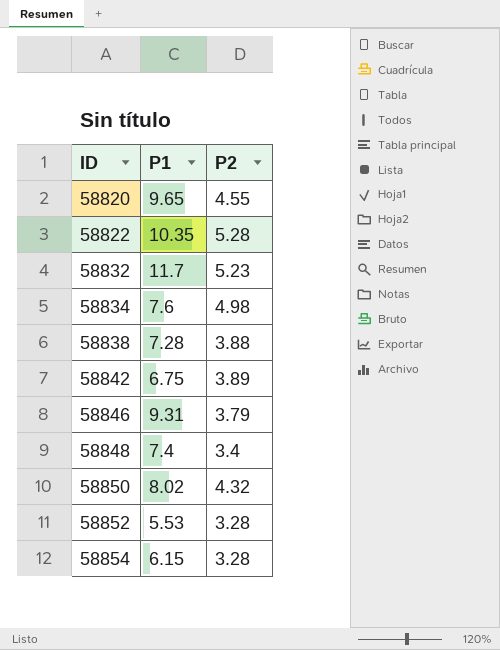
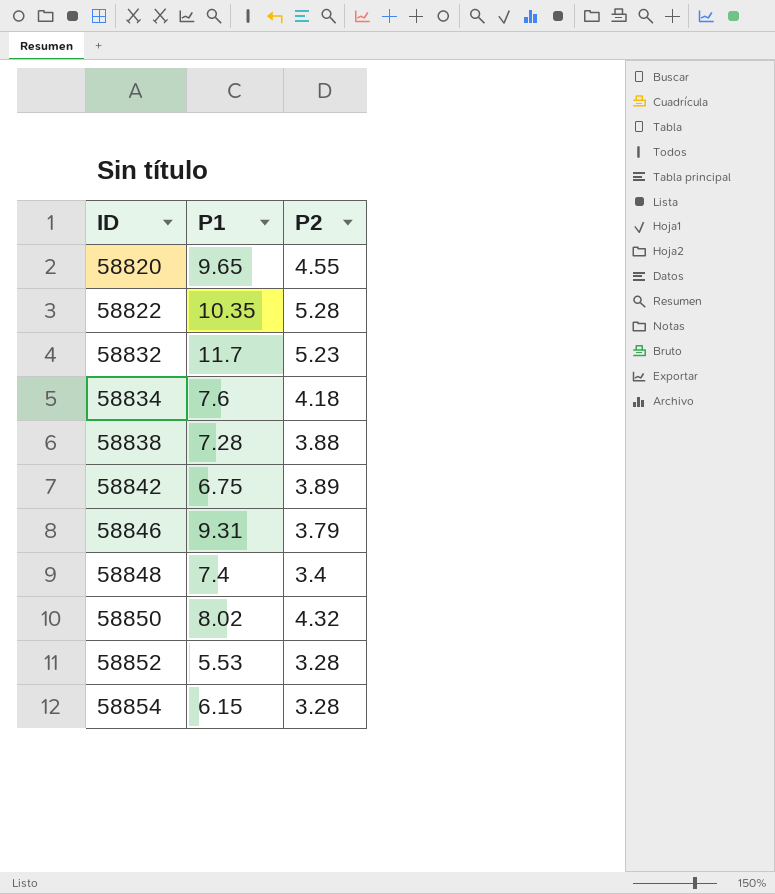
58834 | P2: 4.98 -> 4.18

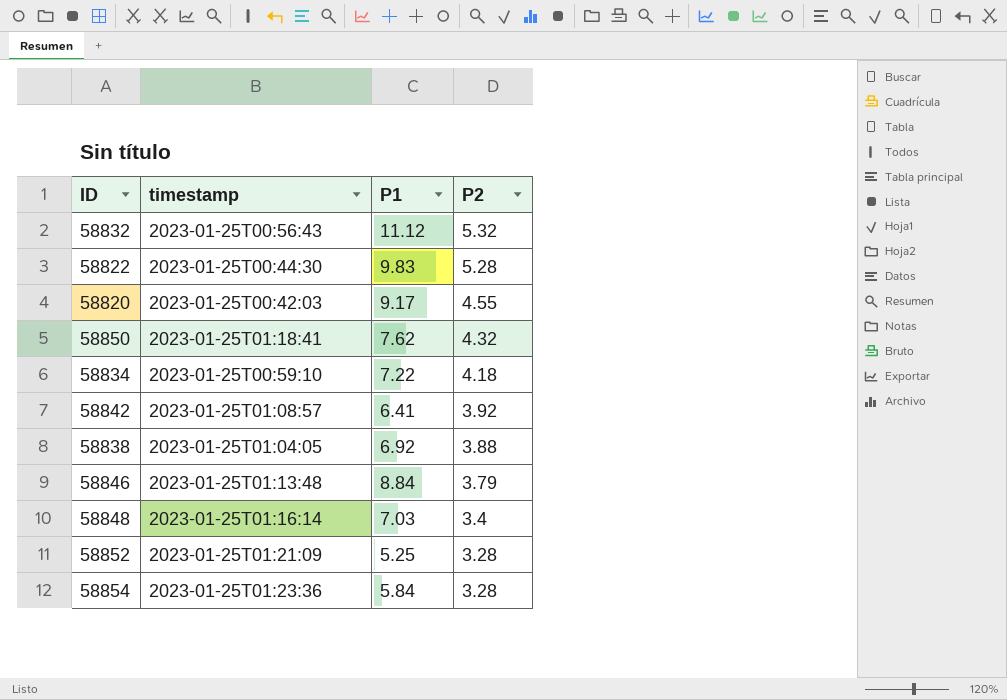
row order: ID ascending -> P2 descending
column timestamp | position: none -> 2
58832 | P1: 11.7 -> 11.12
58832 | P2: 5.23 -> 5.32
58822 | P1: 10.35 -> 9.83
58820 | P1: 9.65 -> 9.17
58850 | P1: 8.02 -> 7.62
58834 | P1: 7.6 -> 7.22
58842 | P1: 6.75 -> 6.41
58842 | P2: 3.89 -> 3.92
58838 | P1: 7.28 -> 6.92
58846 | P1: 9.31 -> 8.84
58848 | P1: 7.4 -> 7.03
58852 | P1: 5.53 -> 5.25
58854 | P1: 6.15 -> 5.84

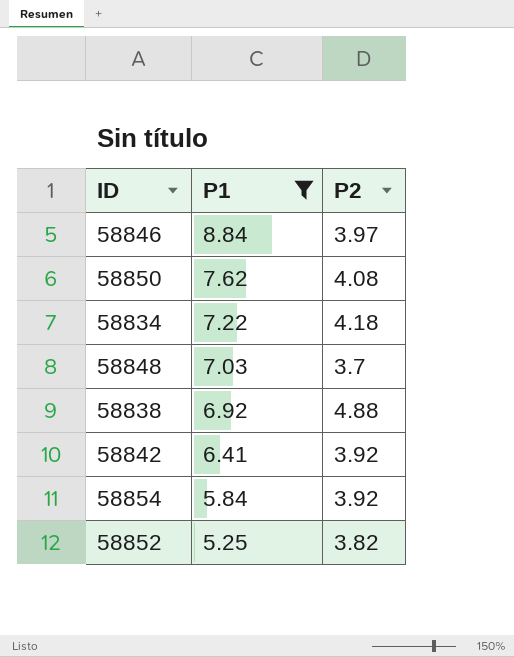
filter: none -> P1 <= 8.84
row order: P2 descending -> P1 descending
column timestamp | position: 2 -> none
58846 | P2: 3.79 -> 3.97
58850 | P2: 4.32 -> 4.08
58848 | P2: 3.4 -> 3.7
58838 | P2: 3.88 -> 4.88
58854 | P2: 3.28 -> 3.92
58852 | P2: 3.28 -> 3.82

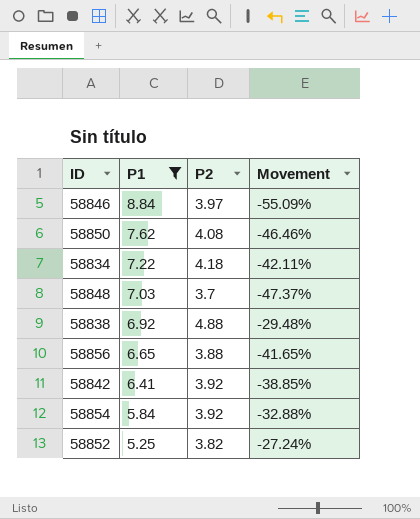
column Movement | formula: none -> ([P2] - [P1]) / [P1]
row 58856: none -> 6.65 | 3.88 | -41.65%

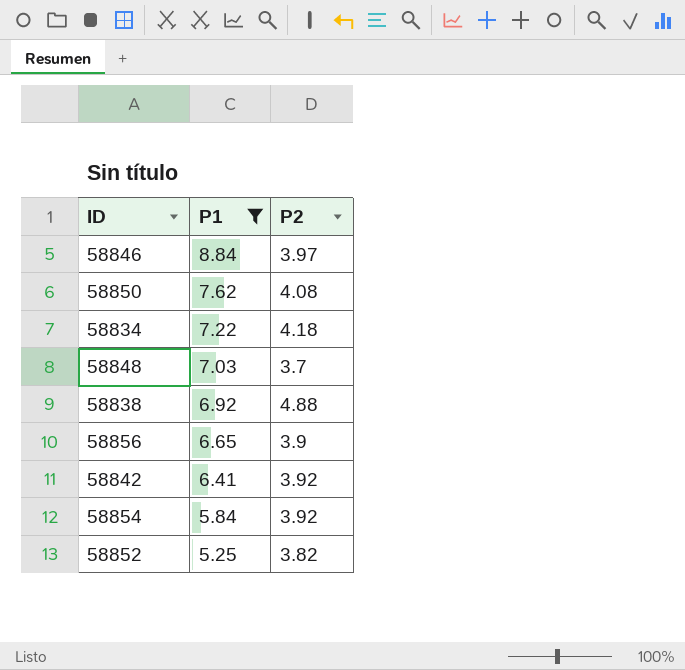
column Movement | formula: ([P2] - [P1]) / [P1] -> none
58856 | P2: 3.88 -> 3.9

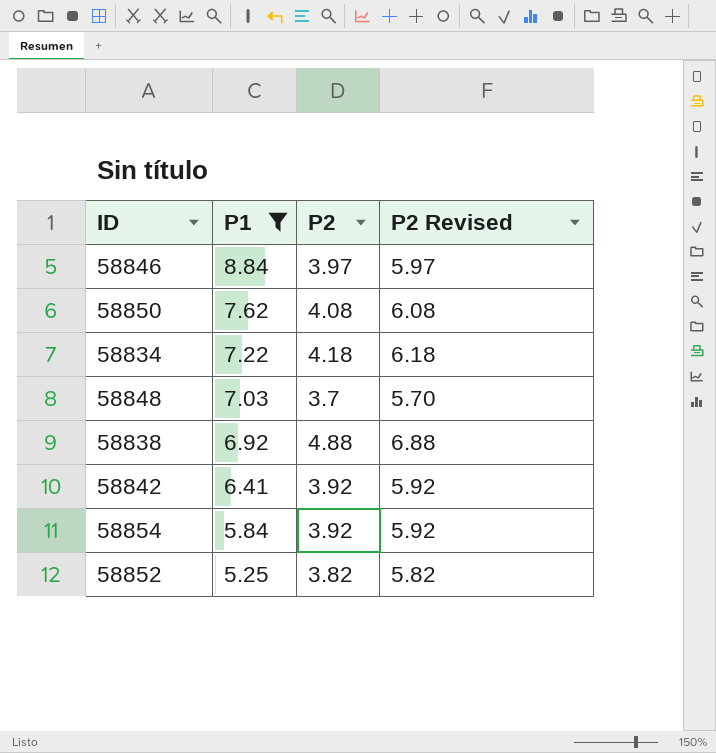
column P2 Revised | formula: none -> [P2] + 2
row 58856: 6.65 | 3.9 -> none

